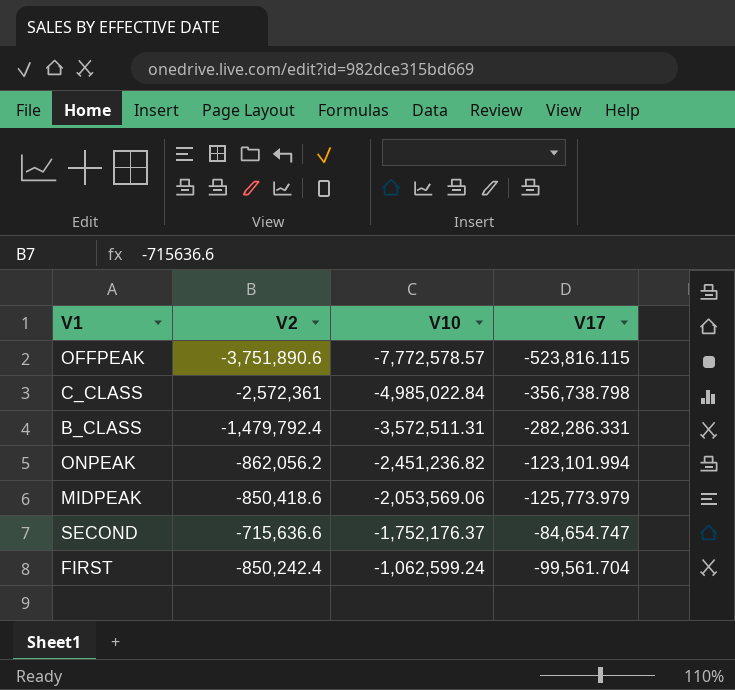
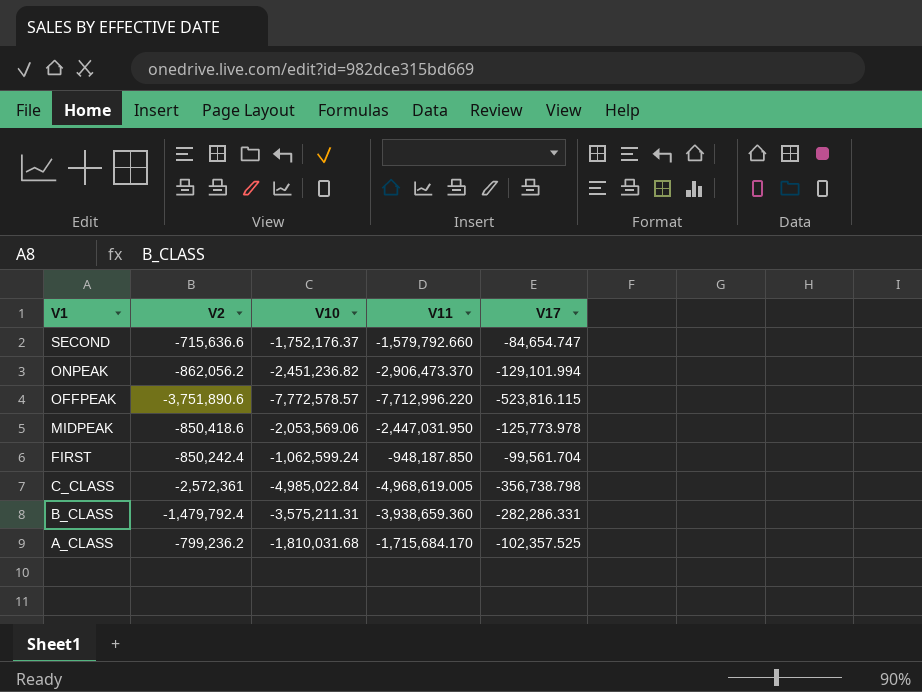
row order: V10 ascending -> V1 descending
column V11 | position: none -> 4
ONPEAK | V17: -123,101.994 -> -129,101.994
MIDPEAK | V17: -125,773.979 -> -125,773.978
B_CLASS | V10: -3,572,511.31 -> -3,575,211.31
row A_CLASS: none -> -799,236.2 | -1,810,031.68 | -1,715,684.170 | -102,357.525

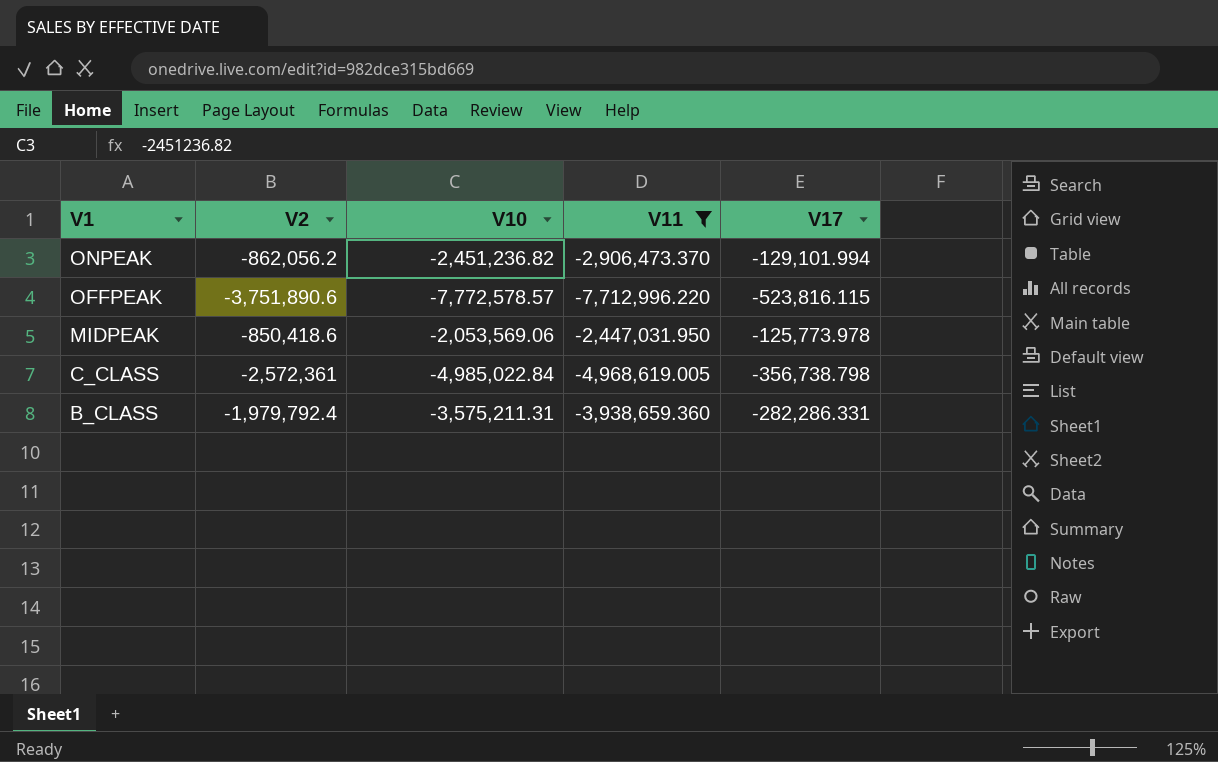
filter: none -> V11 <= -2,447,031.950
B_CLASS | V2: -1,479,792.4 -> -1,979,792.4

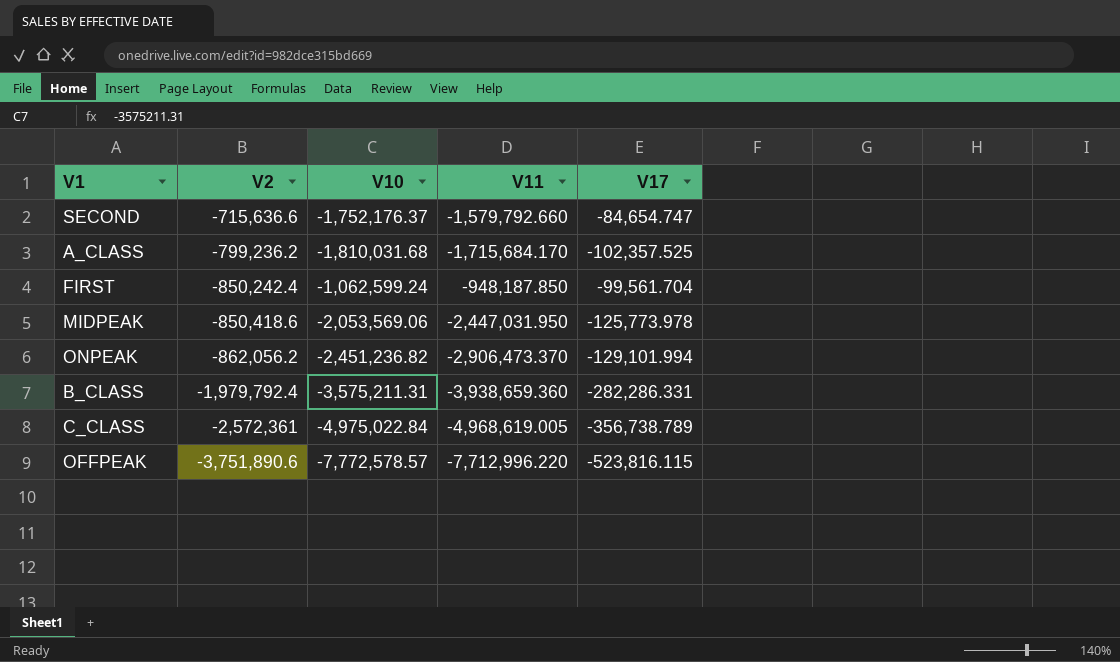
filter: V11 <= -2,447,031.950 -> none
row order: V1 descending -> V2 descending
C_CLASS | V10: -4,985,022.84 -> -4,975,022.84
C_CLASS | V17: -356,738.798 -> -356,738.789

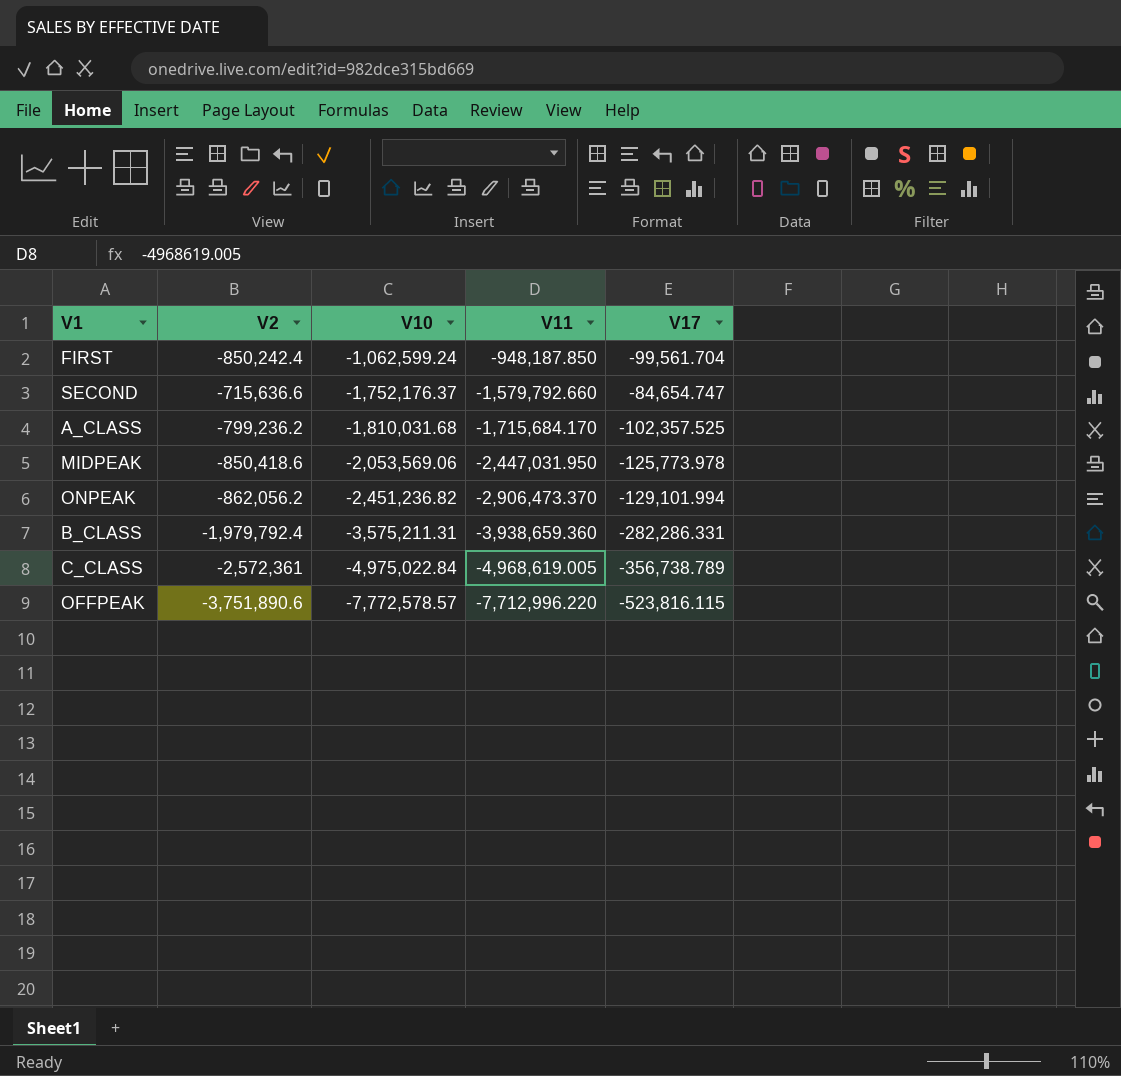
row order: V2 descending -> V10 descending

